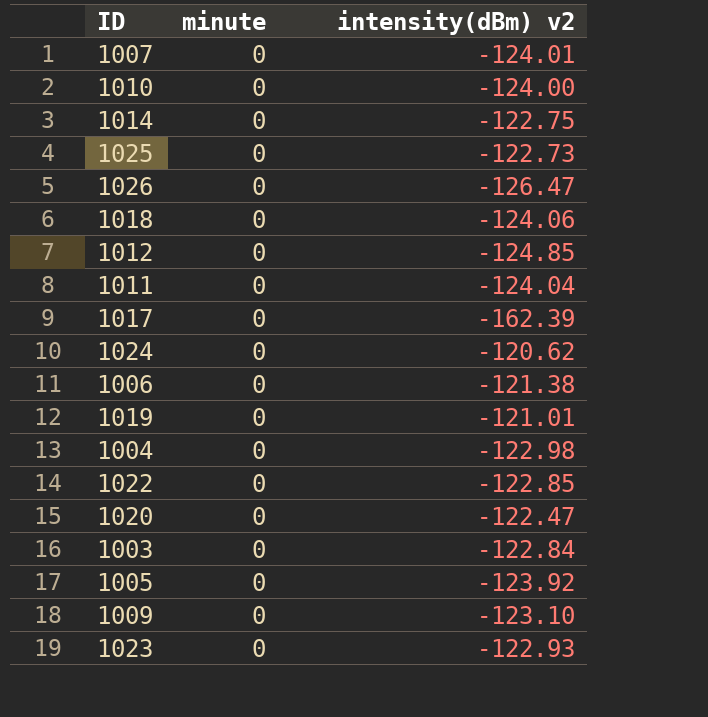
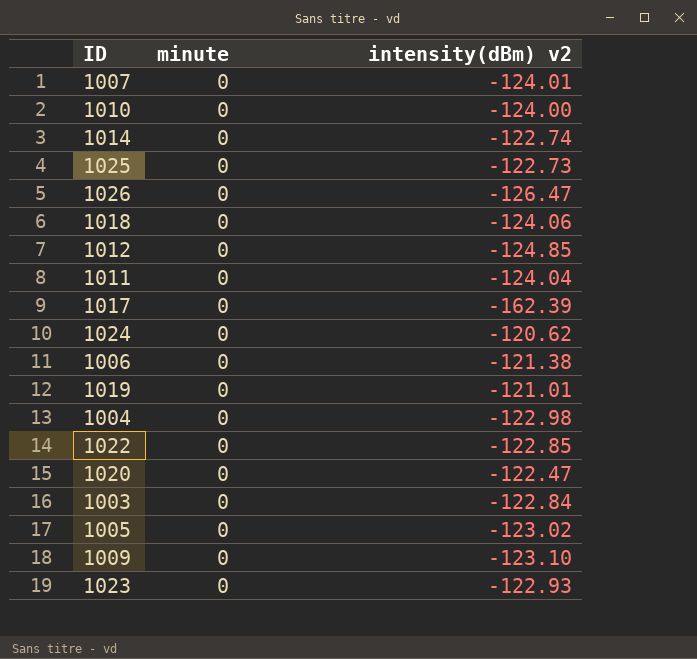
1014 | intensity(dBm) v2: -122.75 -> -122.74
1005 | intensity(dBm) v2: -123.92 -> -123.02

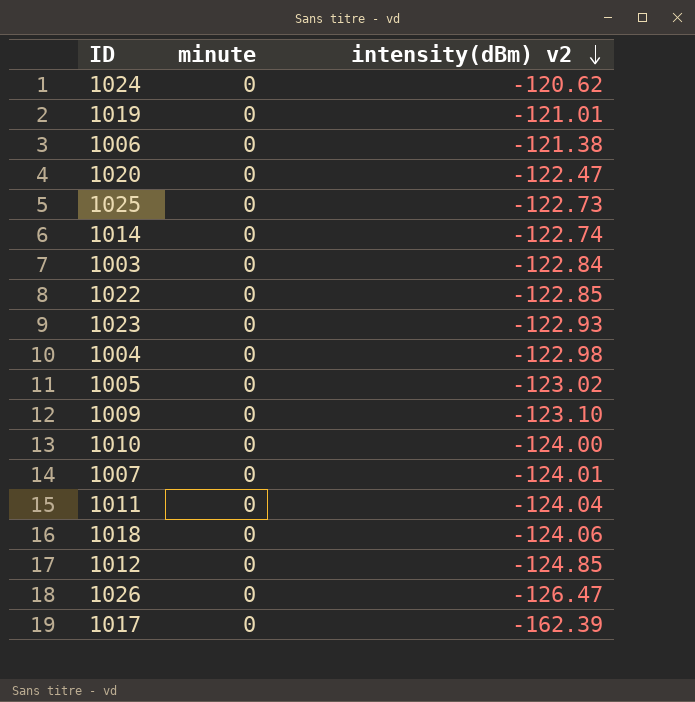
row order: none -> intensity(dBm) v2 descending

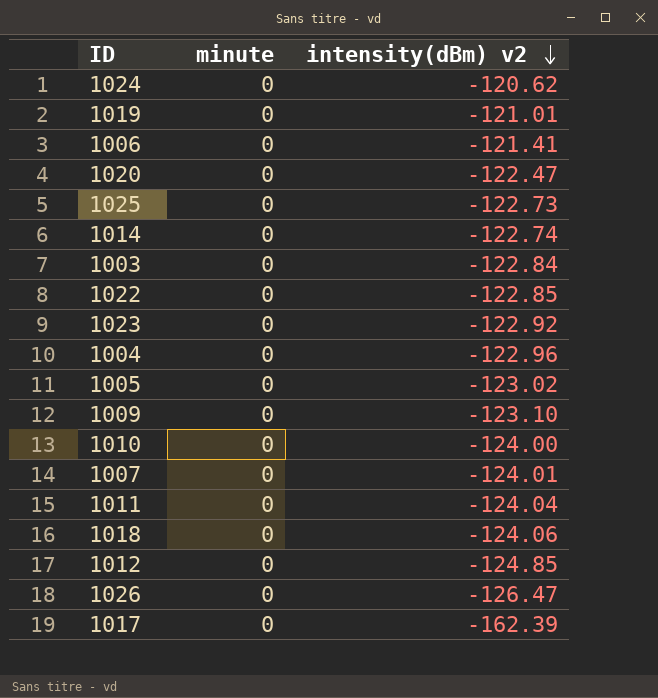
1006 | intensity(dBm) v2: -121.38 -> -121.41
1023 | intensity(dBm) v2: -122.93 -> -122.92
1004 | intensity(dBm) v2: -122.98 -> -122.96

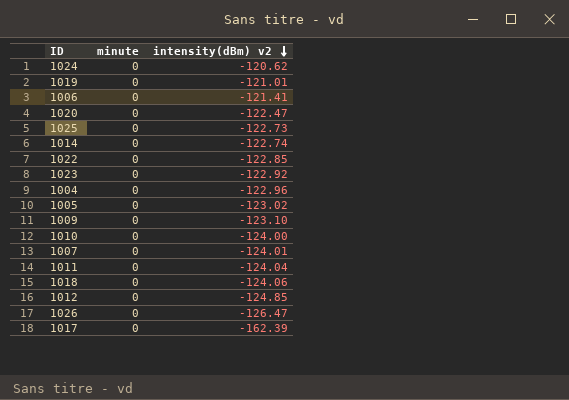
row 1003: 0 | -122.84 -> none

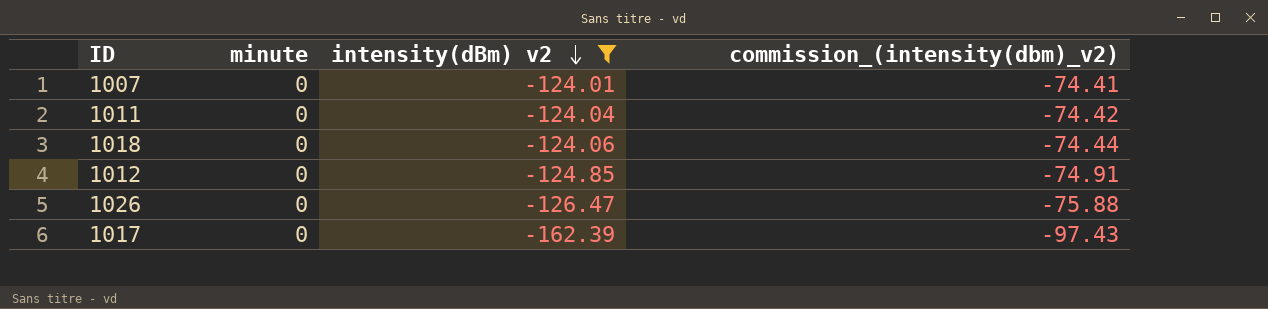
filter: none -> intensity(dBm) v2 <= -124.01
column commission_(intensity(dbm)_v2) | formula: none -> [intensity(dBm) v2] * 0.6

